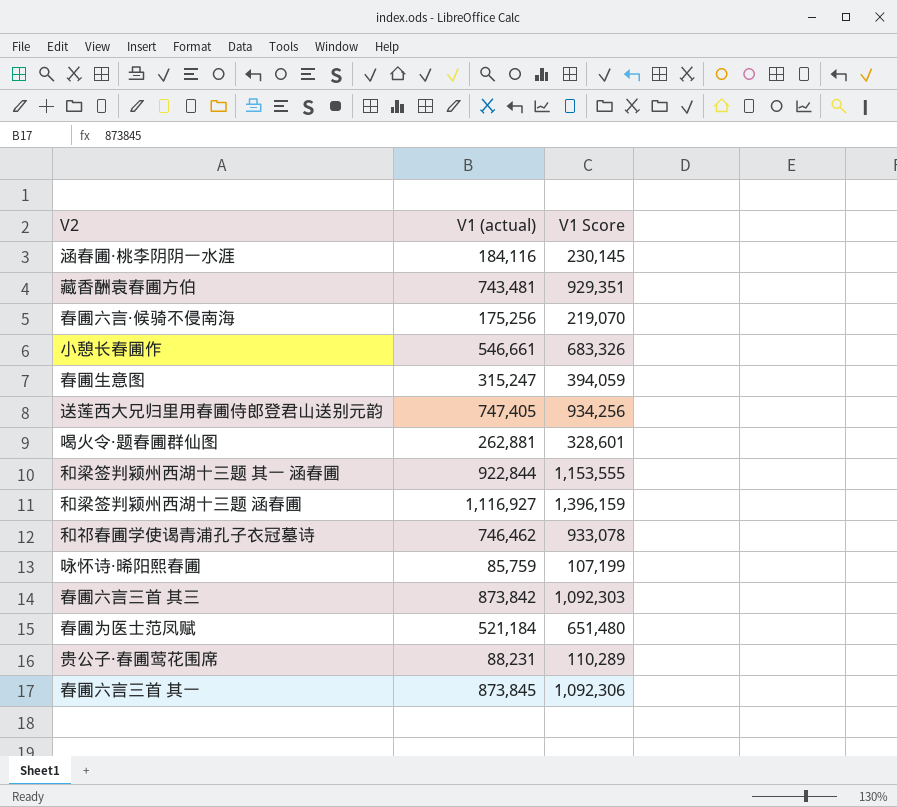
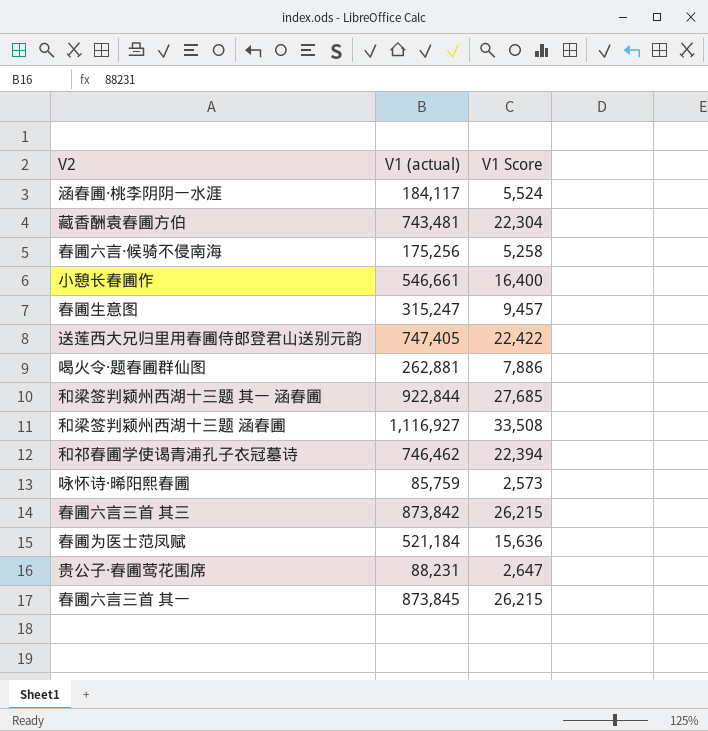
column V1 Score | formula: [V1 (actual)] * 1.25 -> [V1 (actual)] * 0.03
涵春圃·桃李阴阴一水涯 | V1 (actual): 184,116 -> 184,117

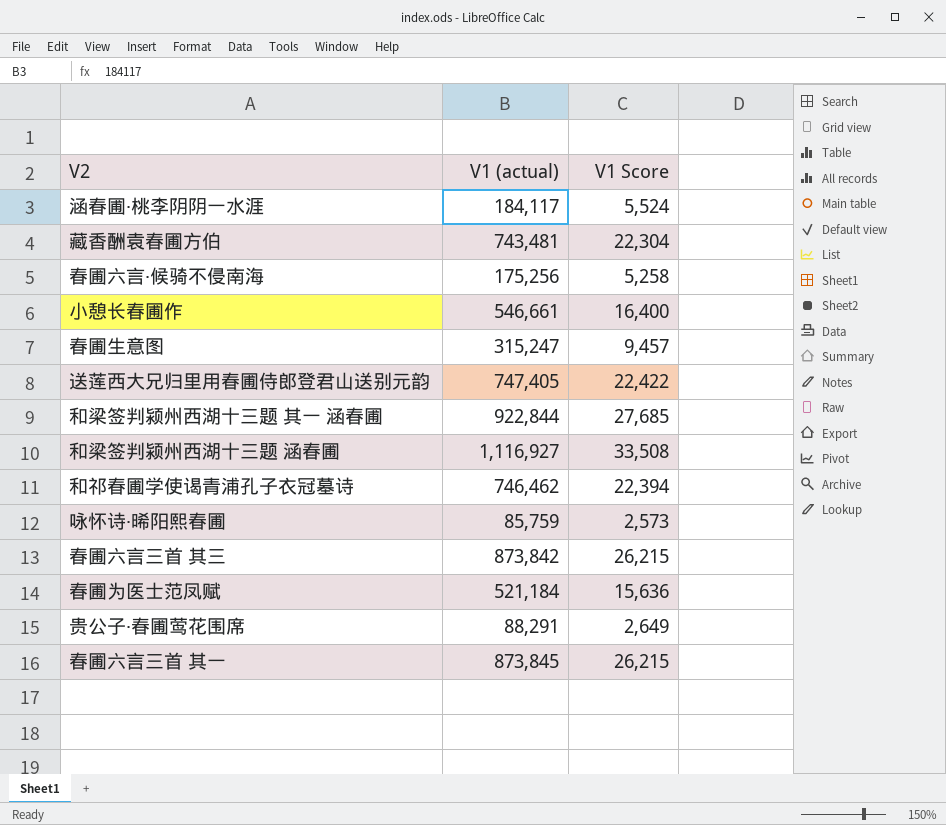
row 喝火令·题春圃群仙图: 262,881 | 7,886 -> none
贵公子·春圃莺花围席 | V1 (actual): 88,231 -> 88,291
贵公子·春圃莺花围席 | V1 Score: 2,647 -> 2,649

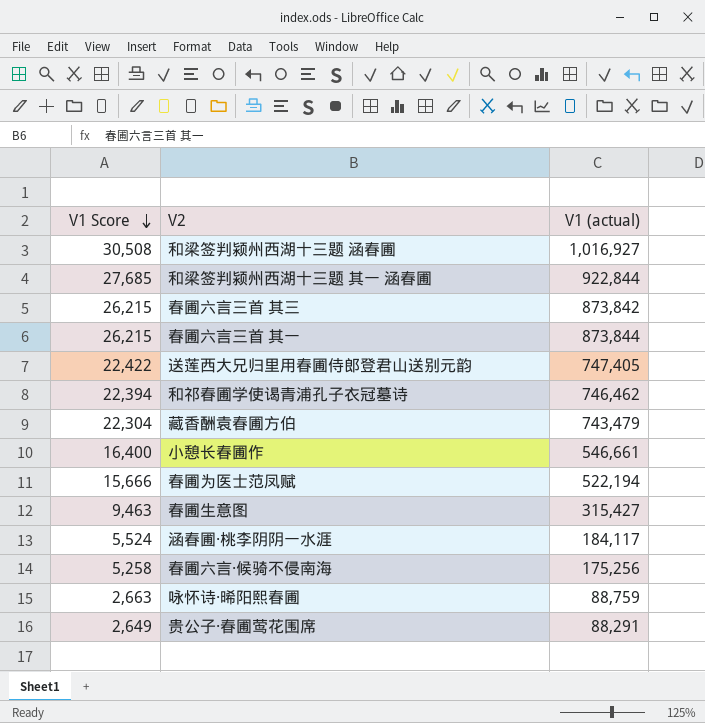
row order: none -> V1 Score descending
column V1 Score | position: 3 -> 1
和梁签判颍州西湖十三题 涵春圃 | V1 Score: 33,508 -> 30,508
和梁签判颍州西湖十三题 涵春圃 | V1 (actual): 1,116,927 -> 1,016,927
春圃六言三首 其一 | V1 (actual): 873,845 -> 873,844
藏香酬袁春圃方伯 | V1 (actual): 743,481 -> 743,479
春圃为医士范凤赋 | V1 Score: 15,636 -> 15,666
春圃为医士范凤赋 | V1 (actual): 521,184 -> 522,194
春圃生意图 | V1 Score: 9,457 -> 9,463
春圃生意图 | V1 (actual): 315,247 -> 315,427
咏怀诗·晞阳熙春圃 | V1 Score: 2,573 -> 2,663
咏怀诗·晞阳熙春圃 | V1 (actual): 85,759 -> 88,759

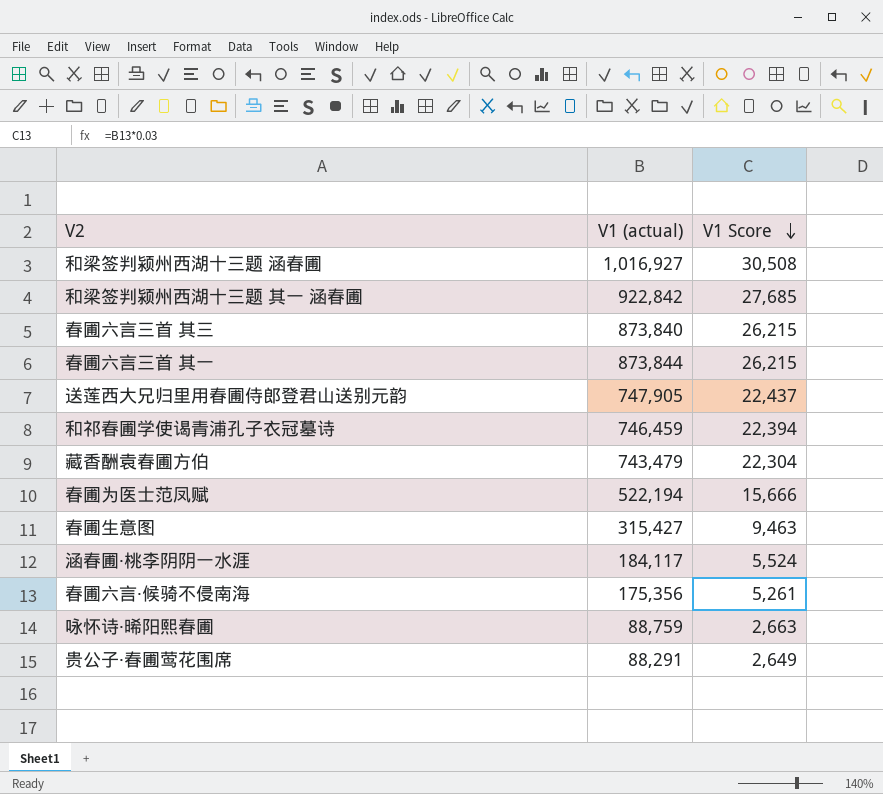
column V1 Score | position: 1 -> 3
row 小憩长春圃作: 16,400 | 546,661 -> none
和梁签判颍州西湖十三题 其一 涵春圃 | V1 (actual): 922,844 -> 922,842
春圃六言三首 其三 | V1 (actual): 873,842 -> 873,840
送莲西大兄归里用春圃侍郎登君山送别元韵 | V1 (actual): 747,405 -> 747,905
送莲西大兄归里用春圃侍郎登君山送别元韵 | V1 Score: 22,422 -> 22,437
和祁春圃学使谒青浦孔子衣冠墓诗 | V1 (actual): 746,462 -> 746,459
春圃六言·候骑不侵南海 | V1 (actual): 175,256 -> 175,356
春圃六言·候骑不侵南海 | V1 Score: 5,258 -> 5,261

